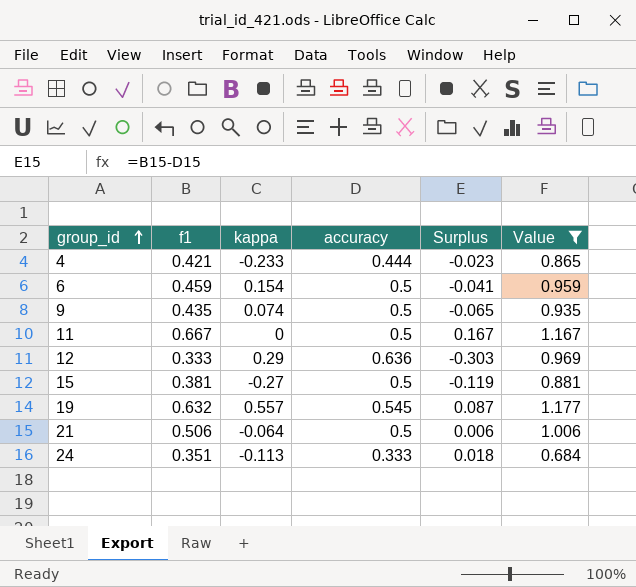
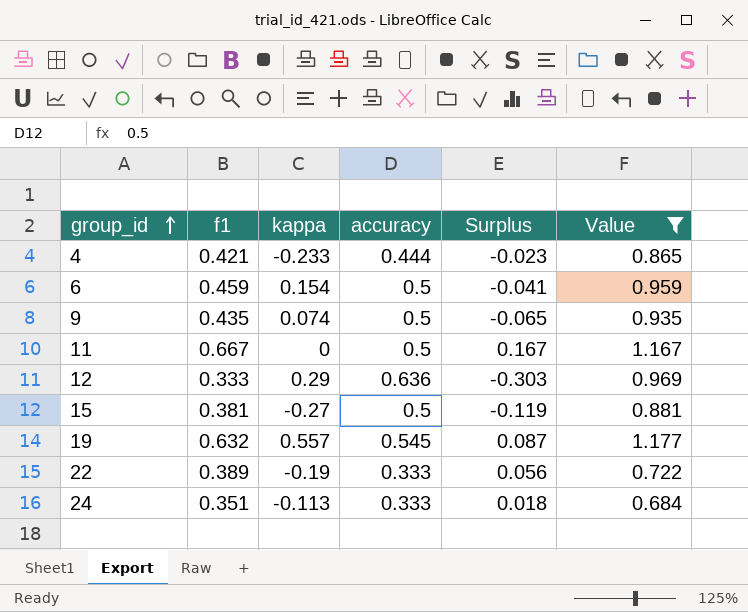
row 21: 0.506 | -0.064 | 0.5 | 0.006 | 1.006 -> none
row 22: none -> 0.389 | -0.19 | 0.333 | 0.056 | 0.722

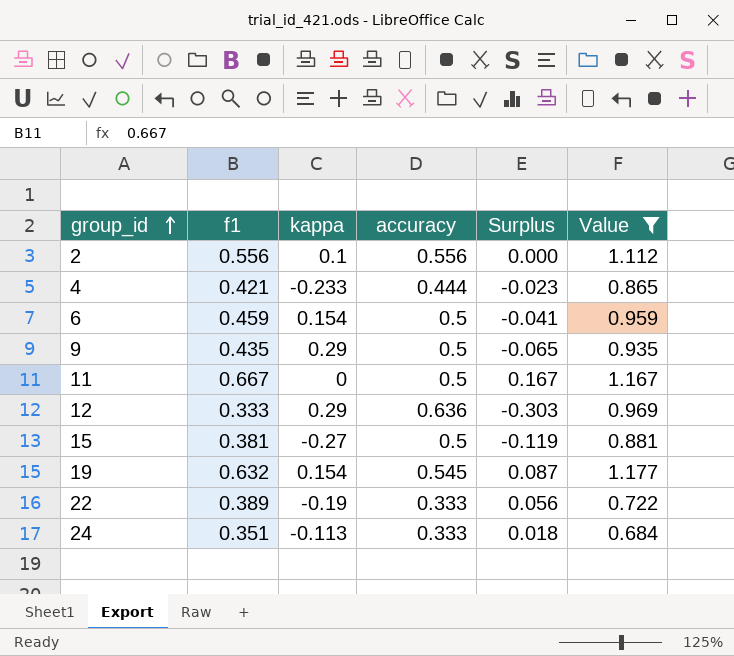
row 2: none -> 0.556 | 0.1 | 0.556 | 0.000 | 1.112
9 | kappa: 0.074 -> 0.29
19 | kappa: 0.557 -> 0.154

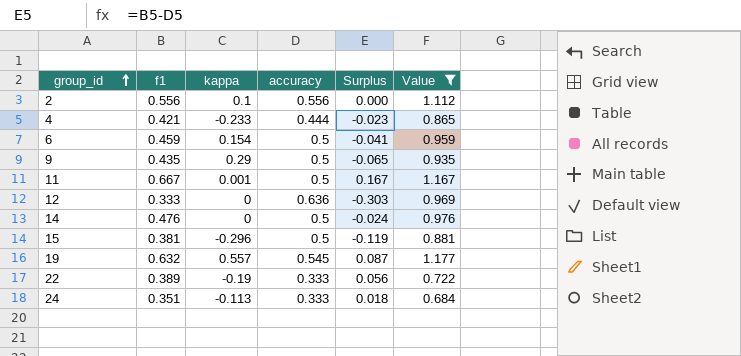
11 | kappa: 0 -> 0.001
12 | kappa: 0.29 -> 0
row 14: none -> 0.476 | 0 | 0.5 | -0.024 | 0.976
15 | kappa: -0.27 -> -0.296
19 | kappa: 0.154 -> 0.557

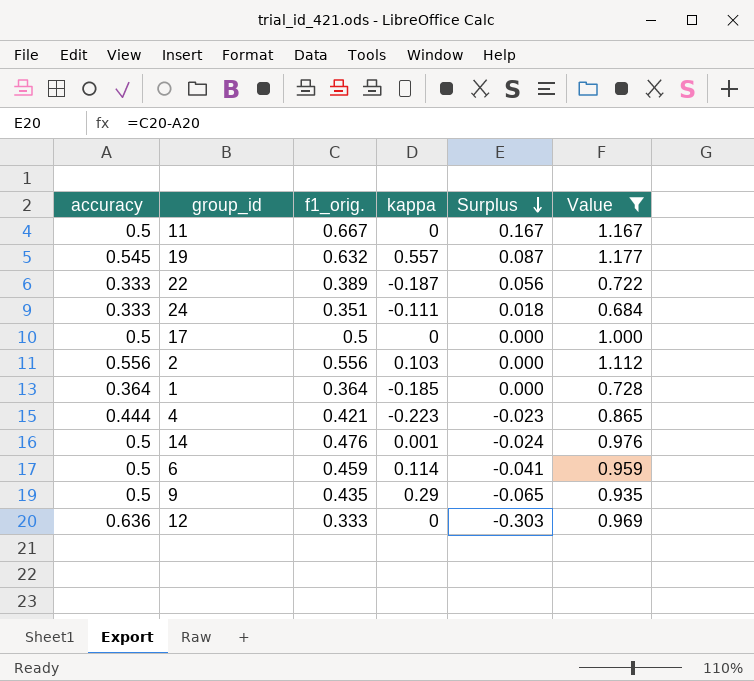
row order: group_id ascending -> Surplus descending
column accuracy | position: 4 -> 1
column name: f1 -> f1_orig.
row 15: 0.381 | -0.296 | 0.5 | -0.119 | 0.881 -> none
11 | kappa: 0.001 -> 0
22 | kappa: -0.19 -> -0.187
24 | kappa: -0.113 -> -0.111
row 17: none -> 0.5 | 0.5 | 0 | 0.000 | 1.000
2 | kappa: 0.1 -> 0.103
row 1: none -> 0.364 | 0.364 | -0.185 | 0.000 | 0.728
4 | kappa: -0.233 -> -0.223
14 | kappa: 0 -> 0.001
6 | kappa: 0.154 -> 0.114

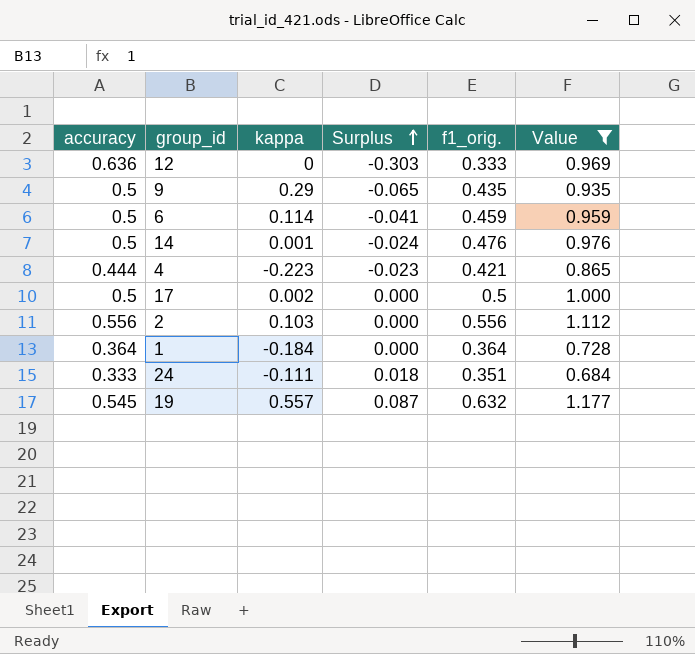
row order: Surplus descending -> Surplus ascending
column f1_orig. | position: 3 -> 5
row 11: 0.5 | 0.667 | 0 | 0.167 | 1.167 -> none
row 22: 0.333 | 0.389 | -0.187 | 0.056 | 0.722 -> none
17 | kappa: 0 -> 0.002
1 | kappa: -0.185 -> -0.184

